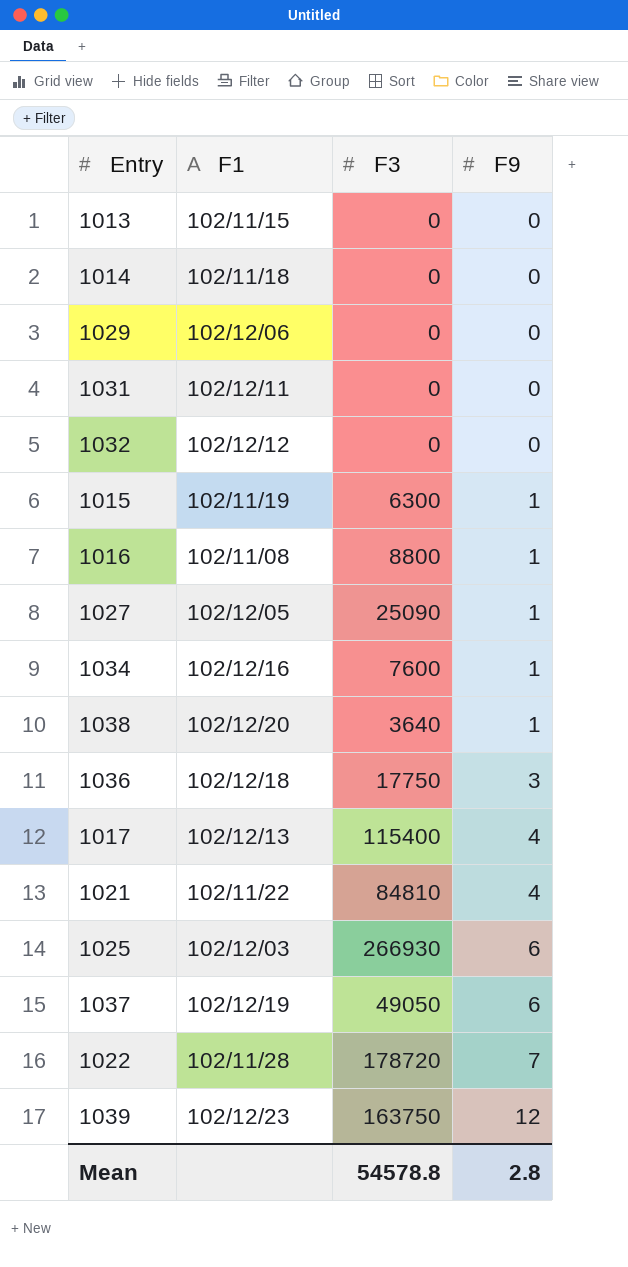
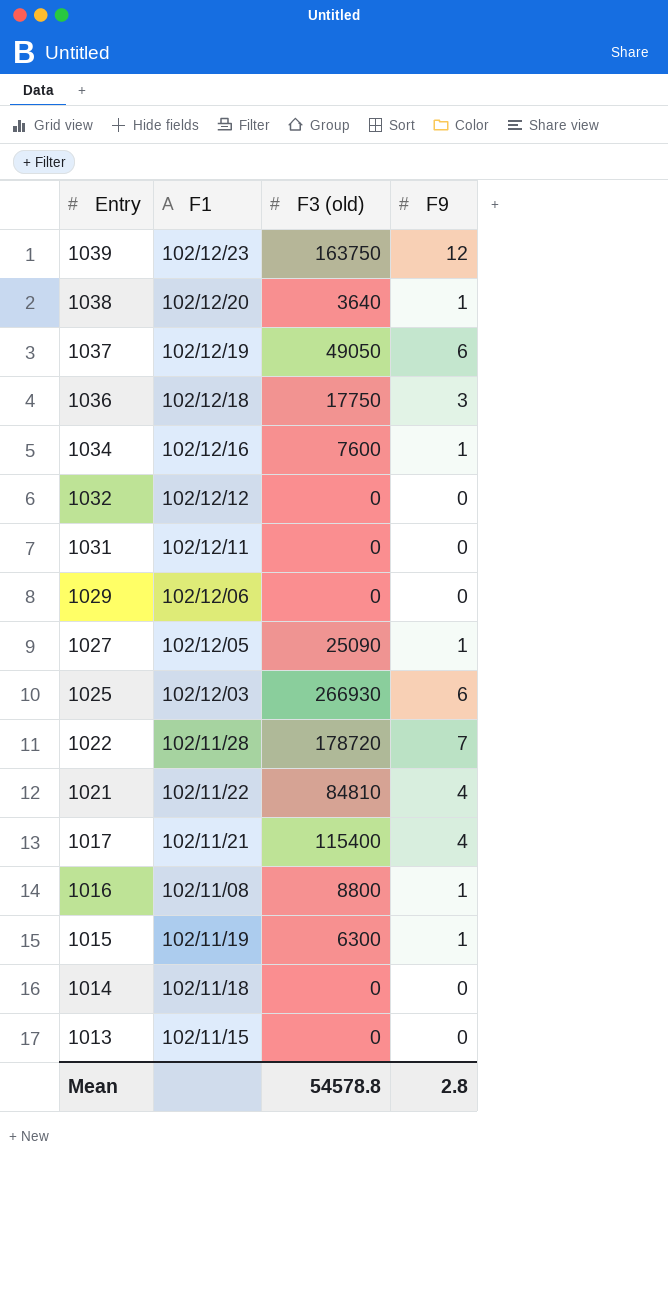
row order: F9 ascending -> Entry descending
column name: F3 -> F3 (old)
1017 | F1: 102/12/13 -> 102/11/21

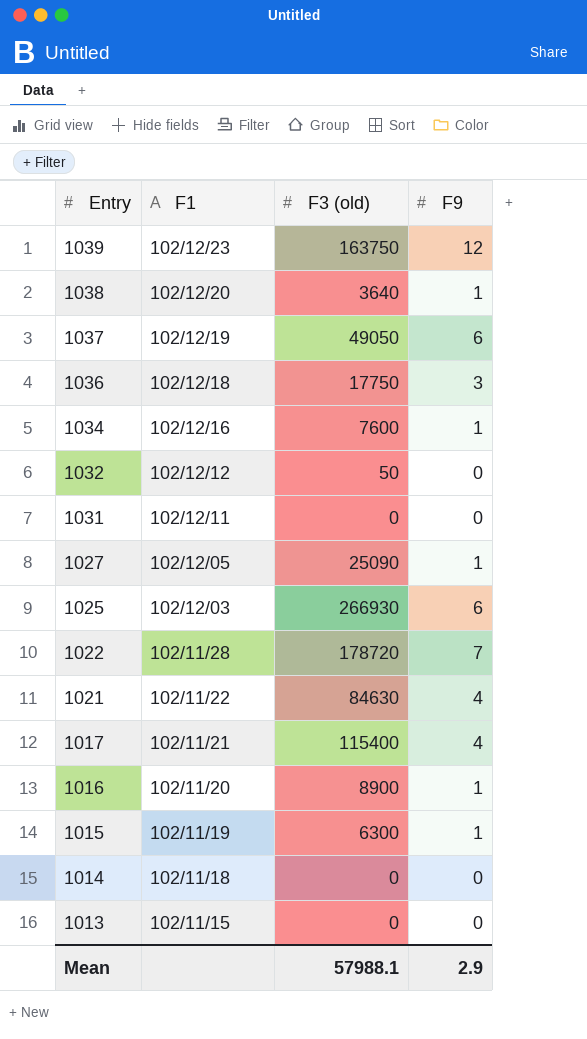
row 1029: 102/12/06 | 0 | 0 -> none
1032 | F3 (old): 0 -> 50
1021 | F3 (old): 84810 -> 84630
1016 | F1: 102/11/08 -> 102/11/20
1016 | F3 (old): 8800 -> 8900
Mean | F3 (old): 54578.8 -> 57988.1
Mean | F9: 2.8 -> 2.9

